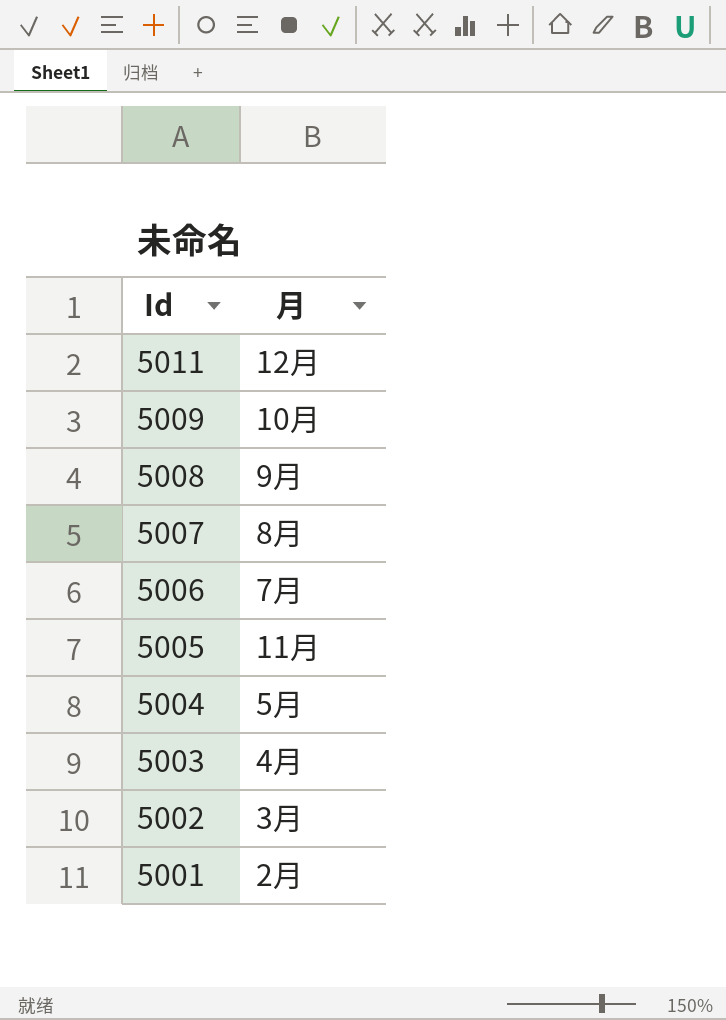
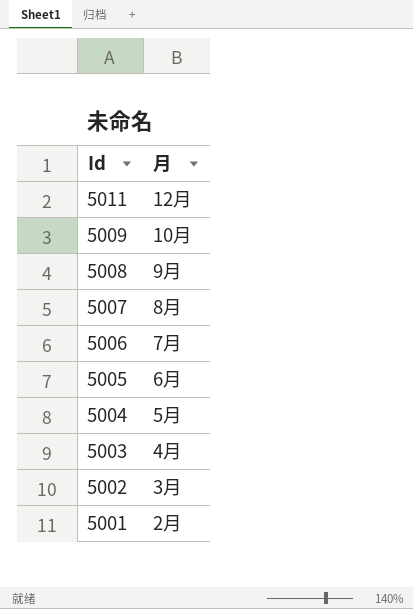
5005 | 月: 11月 -> 6月

